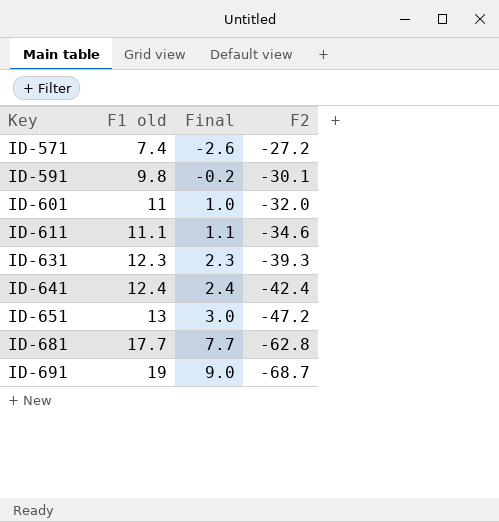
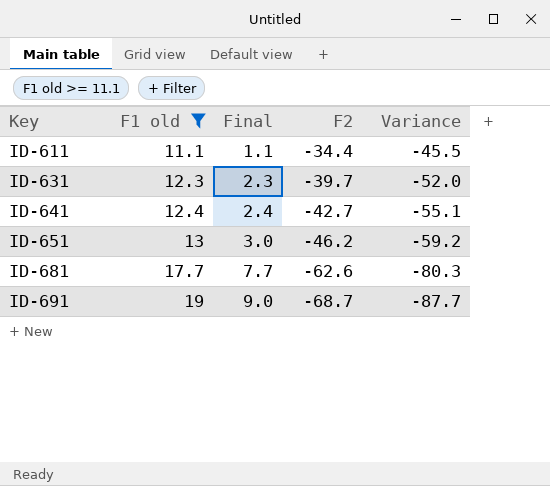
filter: none -> F1 old >= 11.1
column Variance | formula: none -> [F2] - [F1 old]
ID-611 | F2: -34.6 -> -34.4
ID-631 | F2: -39.3 -> -39.7
ID-641 | F2: -42.4 -> -42.7
ID-651 | F2: -47.2 -> -46.2
ID-681 | F2: -62.8 -> -62.6

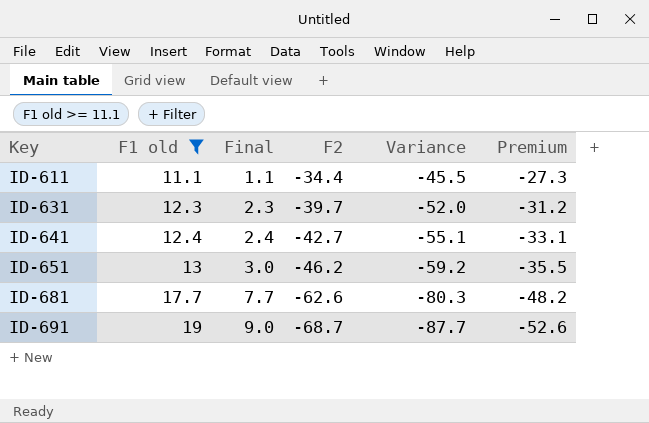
column Premium | formula: none -> [Variance] * 0.6

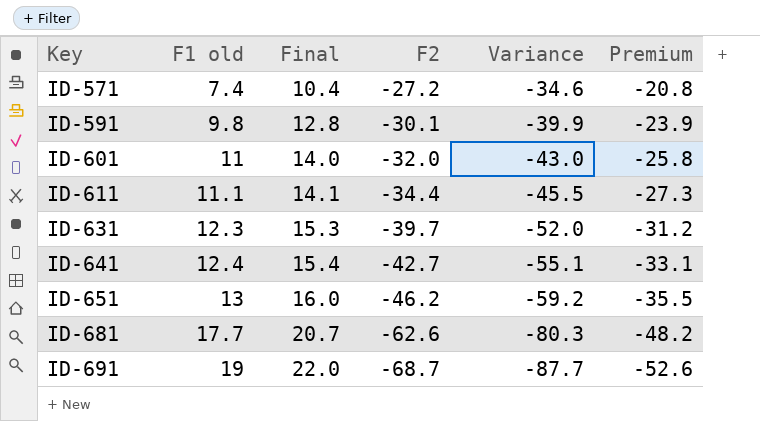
filter: F1 old >= 11.1 -> none
column Final | formula: [F1 old] - 10 -> [F1 old] + 3

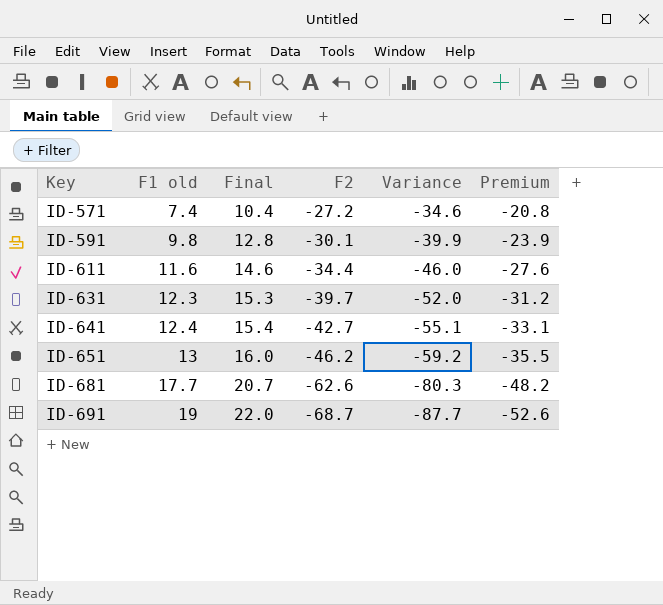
row ID-601: 11 | 14.0 | -32.0 | -43.0 | -25.8 -> none
ID-611 | F1 old: 11.1 -> 11.6
ID-611 | Final: 14.1 -> 14.6
ID-611 | Variance: -45.5 -> -46.0
ID-611 | Premium: -27.3 -> -27.6

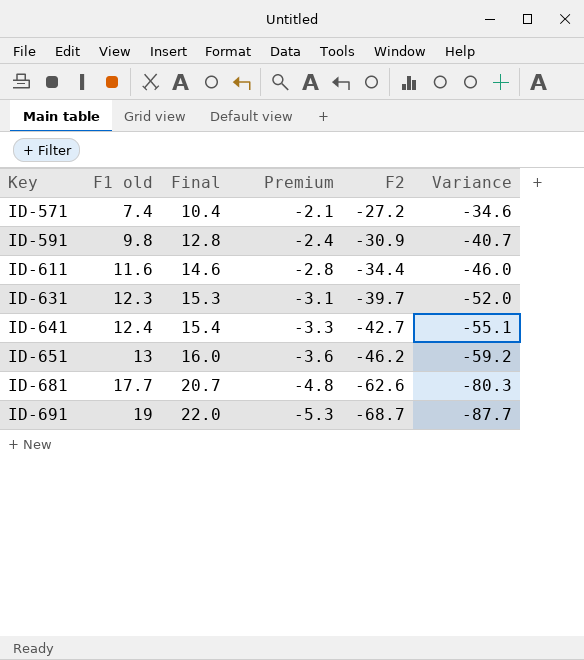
column Premium | formula: [Variance] * 0.6 -> [Variance] * 0.06
column Premium | position: 6 -> 4
ID-591 | F2: -30.1 -> -30.9
ID-591 | Variance: -39.9 -> -40.7

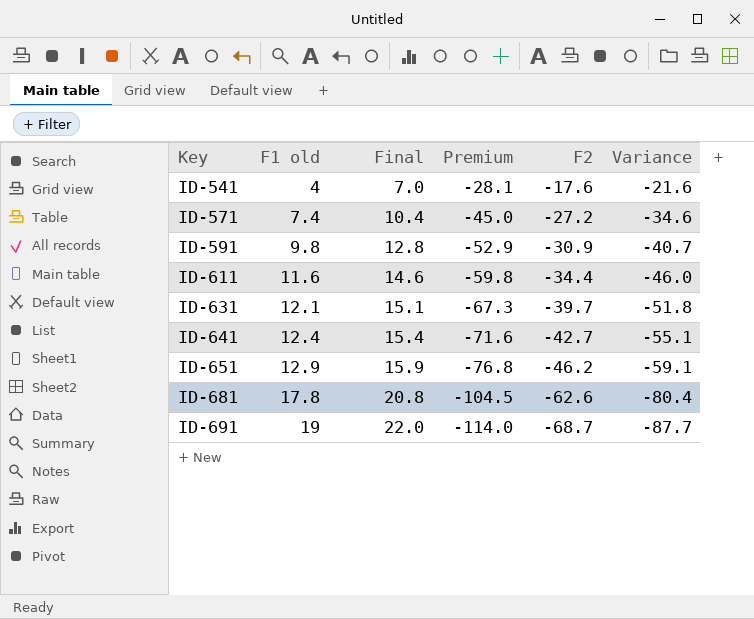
column Premium | formula: [Variance] * 0.06 -> [Variance] * 1.3
row ID-541: none -> 4 | 7.0 | -28.1 | -17.6 | -21.6
ID-631 | F1 old: 12.3 -> 12.1
ID-631 | Final: 15.3 -> 15.1
ID-631 | Variance: -52.0 -> -51.8
ID-651 | F1 old: 13 -> 12.9
ID-651 | Final: 16.0 -> 15.9
ID-651 | Variance: -59.2 -> -59.1
ID-681 | F1 old: 17.7 -> 17.8
ID-681 | Final: 20.7 -> 20.8
ID-681 | Variance: -80.3 -> -80.4

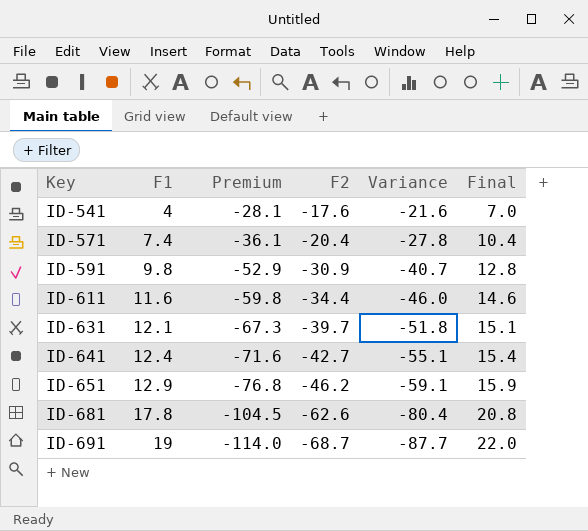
column name: F1 old -> F1
column Final | position: 3 -> 6
ID-571 | Premium: -45.0 -> -36.1
ID-571 | F2: -27.2 -> -20.4
ID-571 | Variance: -34.6 -> -27.8

